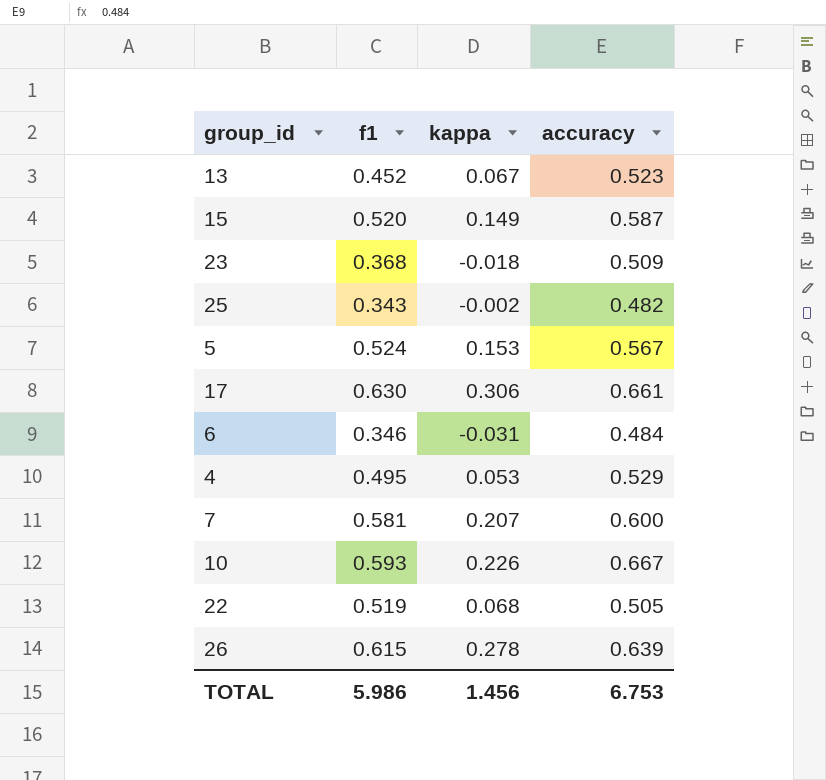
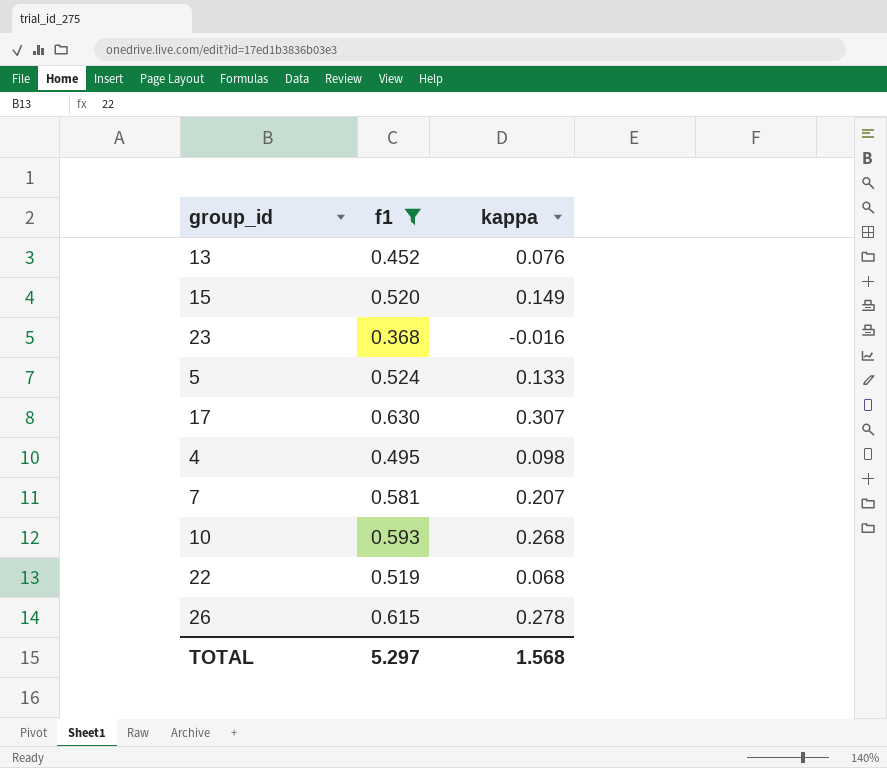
filter: none -> f1 >= 0.368
column accuracy | position: 4 -> none
13 | kappa: 0.067 -> 0.076
23 | kappa: -0.018 -> -0.016
5 | kappa: 0.153 -> 0.133
17 | kappa: 0.306 -> 0.307
4 | kappa: 0.053 -> 0.098
10 | kappa: 0.226 -> 0.268
TOTAL | f1: 5.986 -> 5.297
TOTAL | kappa: 1.456 -> 1.568

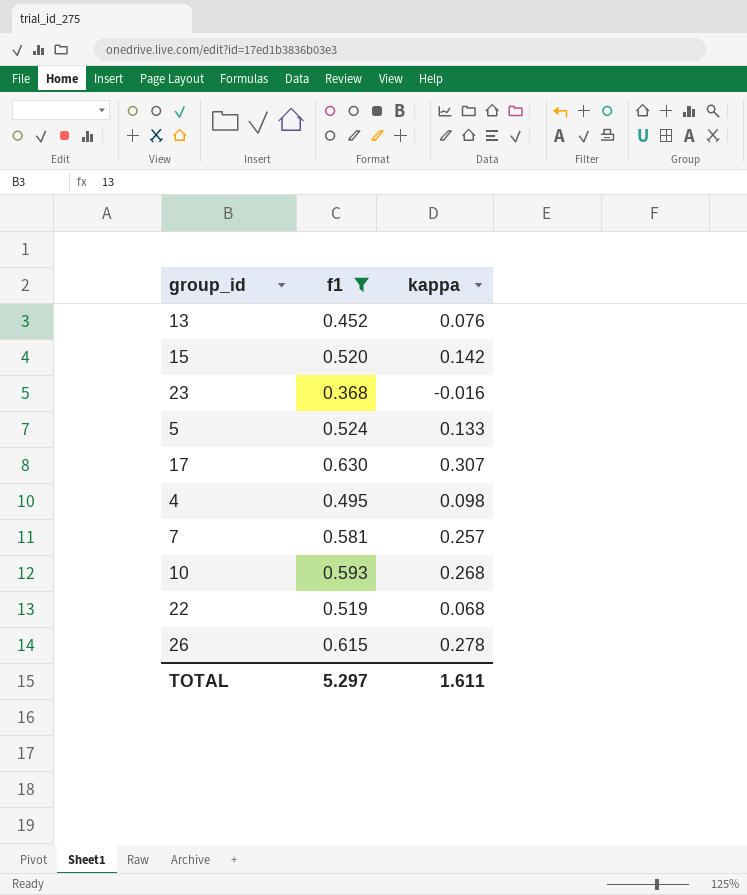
15 | kappa: 0.149 -> 0.142
7 | kappa: 0.207 -> 0.257
TOTAL | kappa: 1.568 -> 1.611

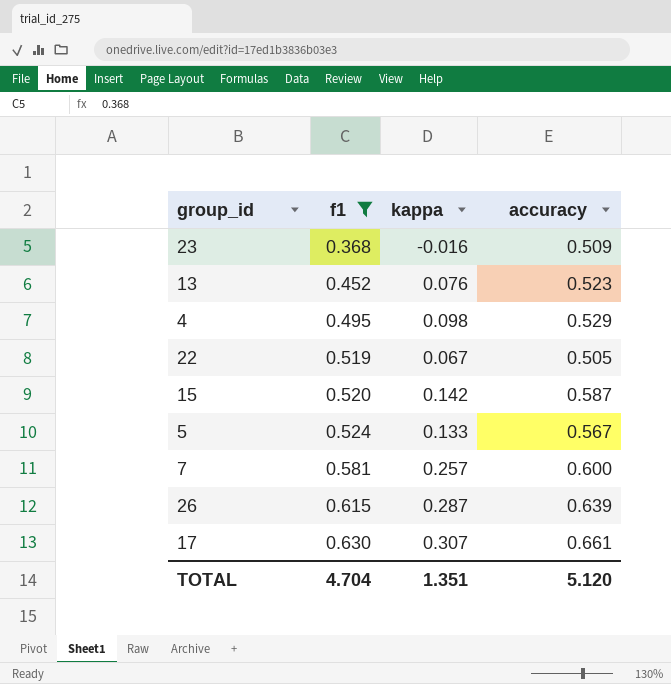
row order: none -> f1 ascending
column accuracy | position: none -> 4
row 10: 0.593 | 0.268 -> none
22 | kappa: 0.068 -> 0.067
26 | kappa: 0.278 -> 0.287
TOTAL | f1: 5.297 -> 4.704
TOTAL | kappa: 1.611 -> 1.351

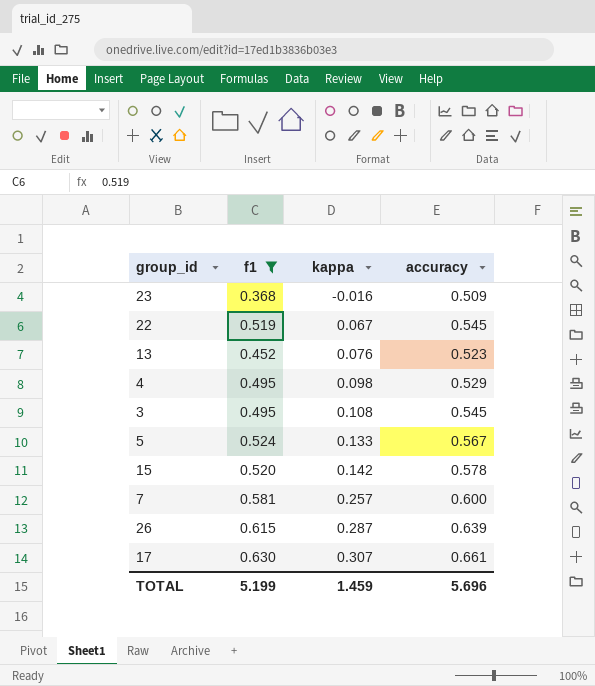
row order: f1 ascending -> kappa ascending
22 | accuracy: 0.505 -> 0.545
row 3: none -> 0.495 | 0.108 | 0.545
15 | accuracy: 0.587 -> 0.578
TOTAL | f1: 4.704 -> 5.199
TOTAL | kappa: 1.351 -> 1.459
TOTAL | accuracy: 5.120 -> 5.696

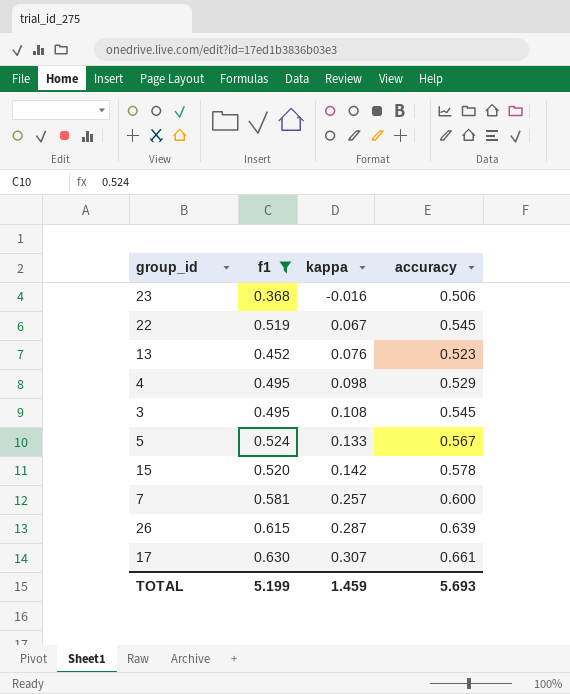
23 | accuracy: 0.509 -> 0.506
TOTAL | accuracy: 5.696 -> 5.693

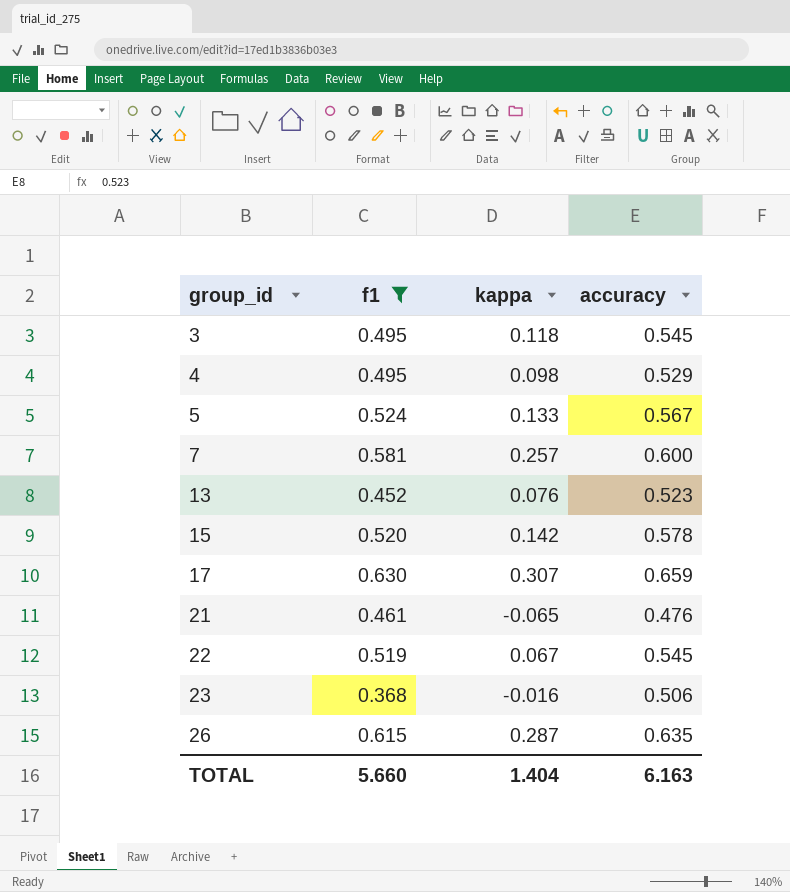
row order: kappa ascending -> group_id ascending
3 | kappa: 0.108 -> 0.118
17 | accuracy: 0.661 -> 0.659
row 21: none -> 0.461 | -0.065 | 0.476
26 | accuracy: 0.639 -> 0.635
TOTAL | f1: 5.199 -> 5.660
TOTAL | kappa: 1.459 -> 1.404
TOTAL | accuracy: 5.693 -> 6.163

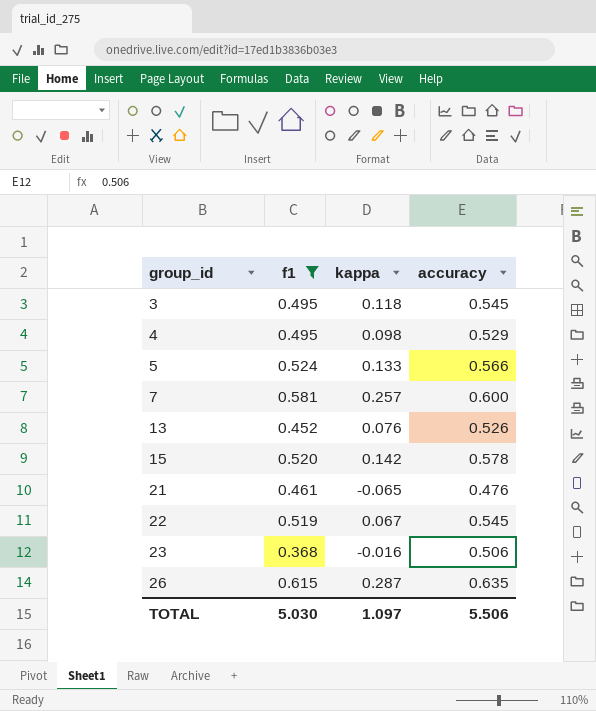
row 17: 0.630 | 0.307 | 0.659 -> none
5 | accuracy: 0.567 -> 0.566
13 | accuracy: 0.523 -> 0.526
TOTAL | f1: 5.660 -> 5.030
TOTAL | kappa: 1.404 -> 1.097
TOTAL | accuracy: 6.163 -> 5.506

